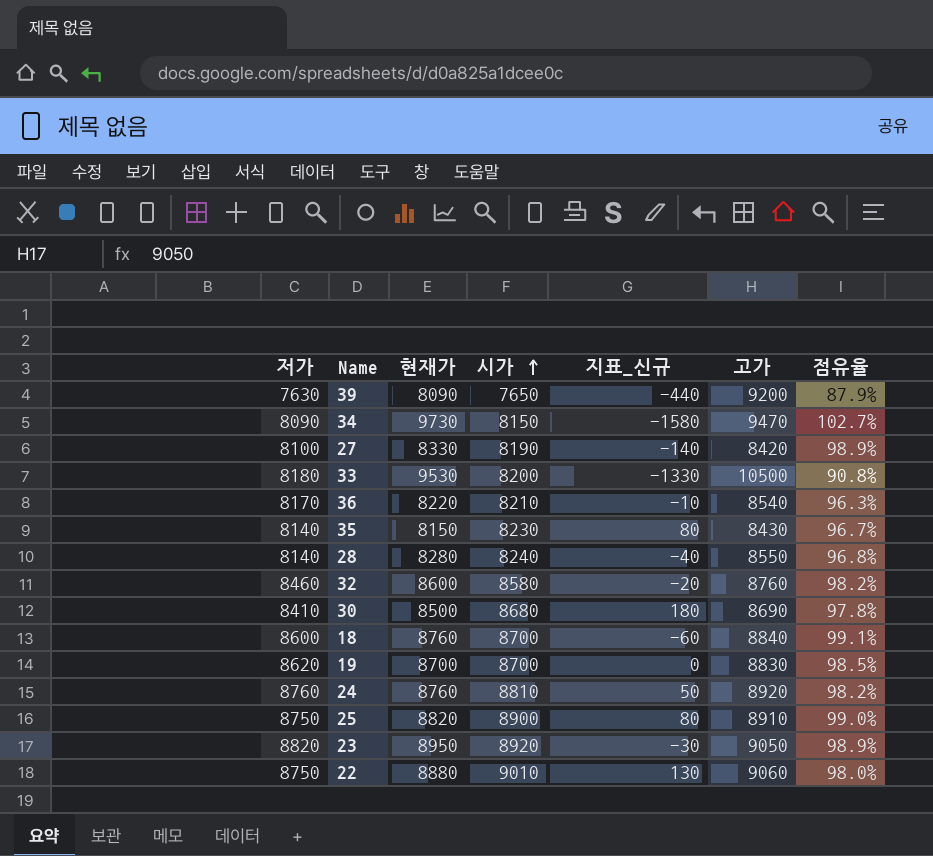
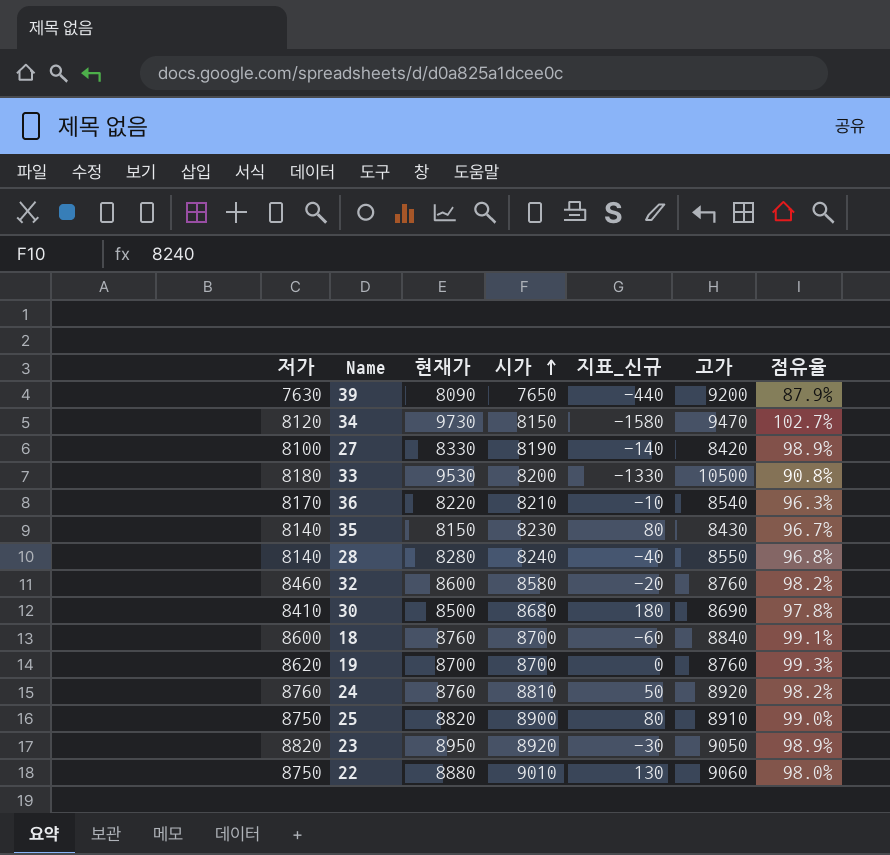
34 | 저가: 8090 -> 8120
19 | 고가: 8830 -> 8760
19 | 점유율: 98.5% -> 99.3%

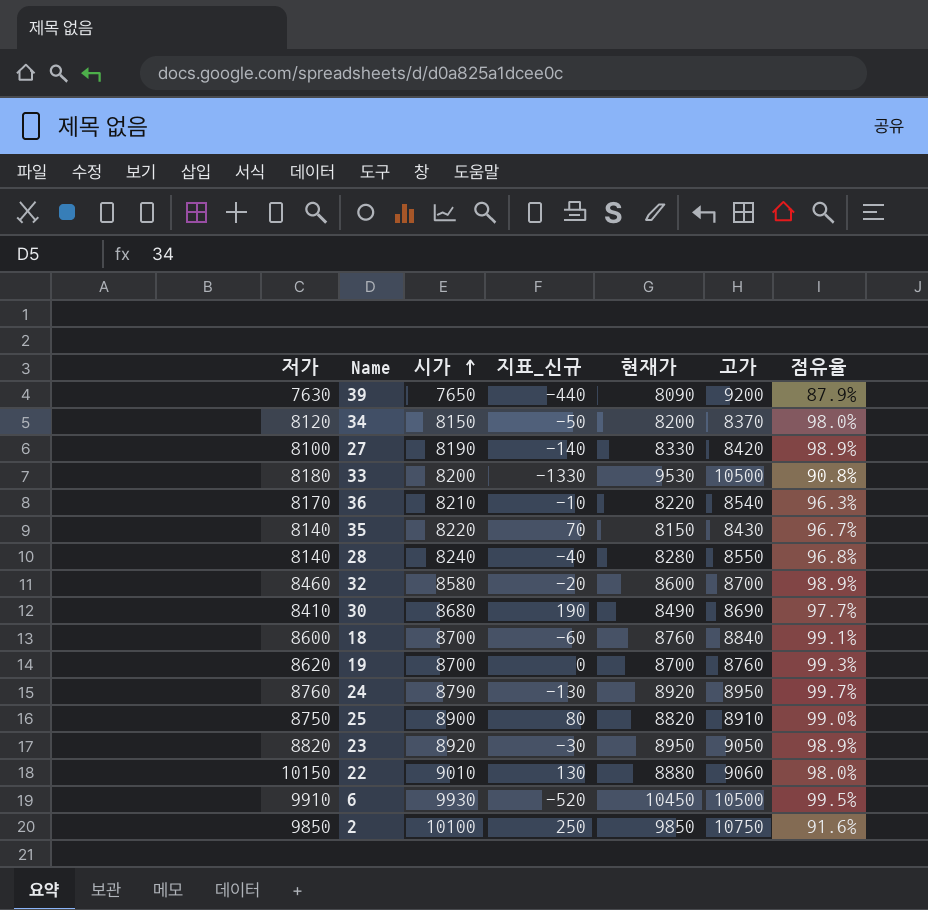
column 현재가 | position: 3 -> 5
34 | 지표_신규: -1580 -> -50
34 | 현재가: 9730 -> 8200
34 | 고가: 9470 -> 8370
34 | 점유율: 102.7% -> 98.0%
35 | 시가: 8230 -> 8220
35 | 지표_신규: 80 -> 70
32 | 고가: 8760 -> 8700
32 | 점유율: 98.2% -> 98.9%
30 | 지표_신규: 180 -> 190
30 | 현재가: 8500 -> 8490
30 | 점유율: 97.8% -> 97.7%
24 | 시가: 8810 -> 8790
24 | 지표_신규: 50 -> -130
24 | 현재가: 8760 -> 8920
24 | 고가: 8920 -> 8950
24 | 점유율: 98.2% -> 99.7%
22 | 저가: 8750 -> 10150
row 6: none -> 9910 | 9930 | -520 | 10450 | 10500 | 99.5%
row 2: none -> 9850 | 10100 | 250 | 9850 | 10750 | 91.6%

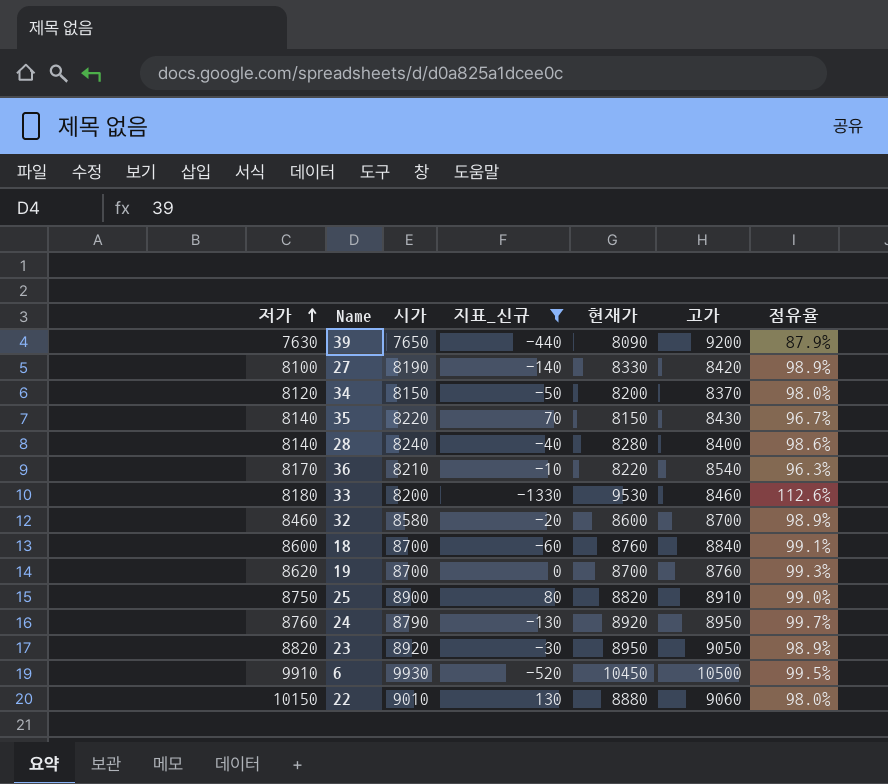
filter: none -> 지표_신규 <= 130
row order: 시가 ascending -> 저가 ascending
28 | 고가: 8550 -> 8400
28 | 점유율: 96.8% -> 98.6%
33 | 고가: 10500 -> 8460
33 | 점유율: 90.8% -> 112.6%

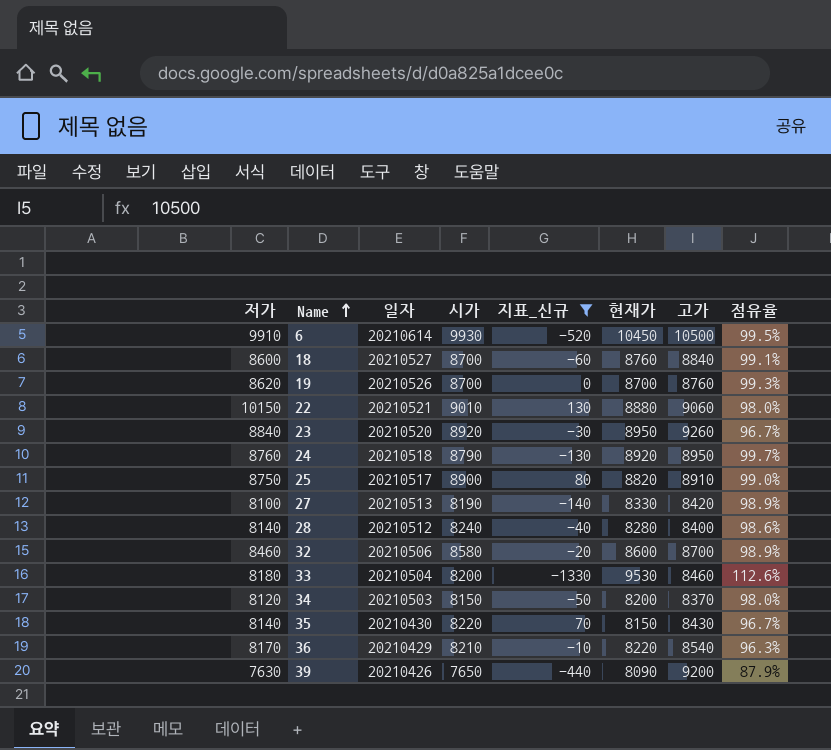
row order: 저가 ascending -> Name ascending
column 일자 | position: none -> 3
23 | 저가: 8820 -> 8840
23 | 고가: 9050 -> 9260
23 | 점유율: 98.9% -> 96.7%

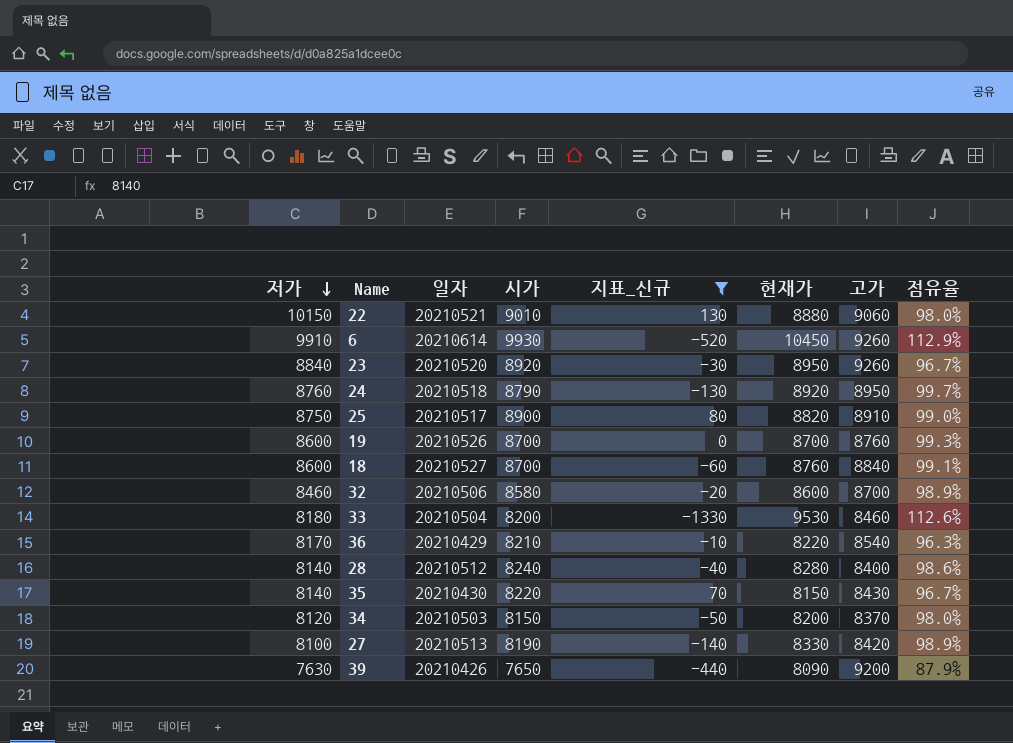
row order: Name ascending -> 저가 descending
6 | 고가: 10500 -> 9260
6 | 점유율: 99.5% -> 112.9%
19 | 저가: 8620 -> 8600

